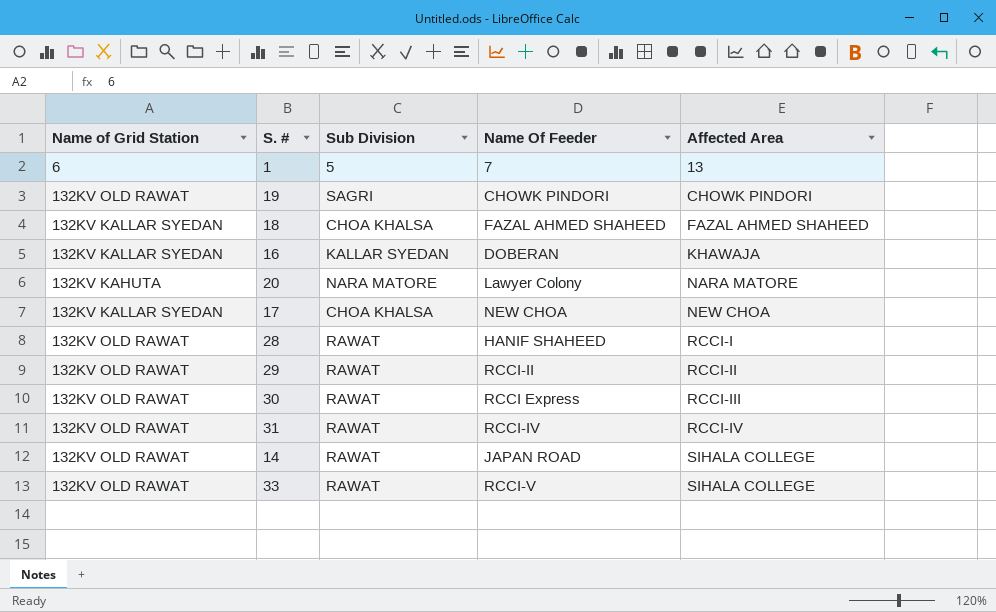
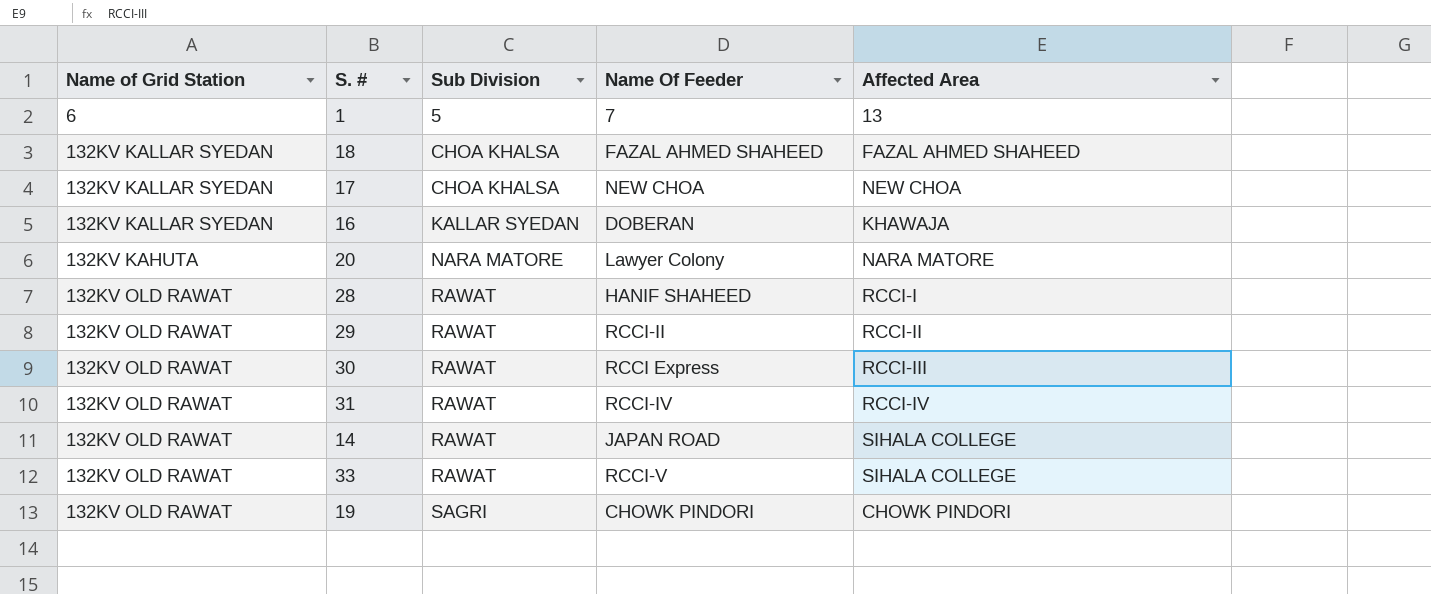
row order: Affected Area ascending -> Sub Division ascending

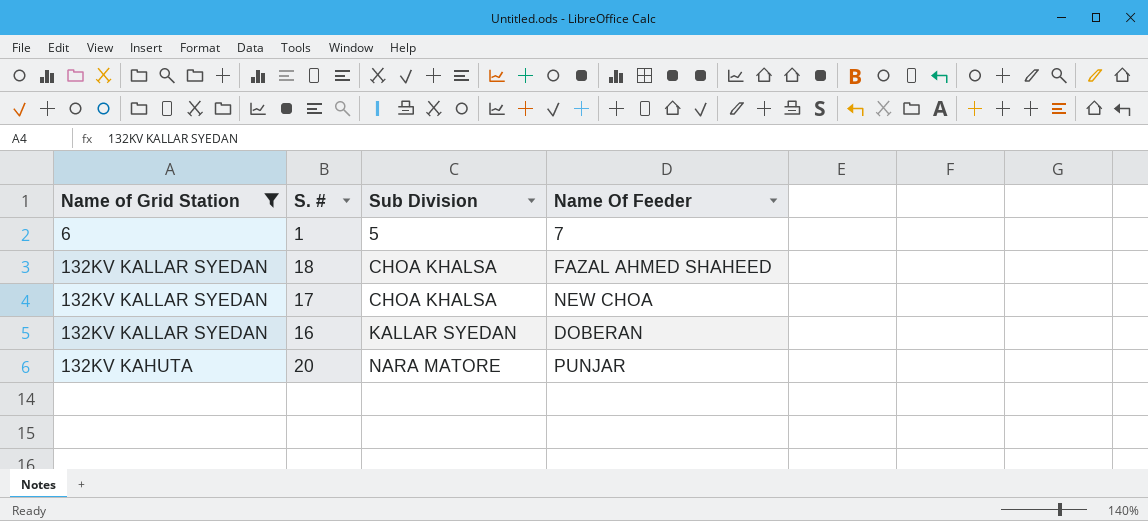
filter: none -> Name of Grid Station != 132KV OLD RAWAT
column Affected Area | position: 5 -> none
20 | Name Of Feeder: Lawyer Colony -> PUNJAR

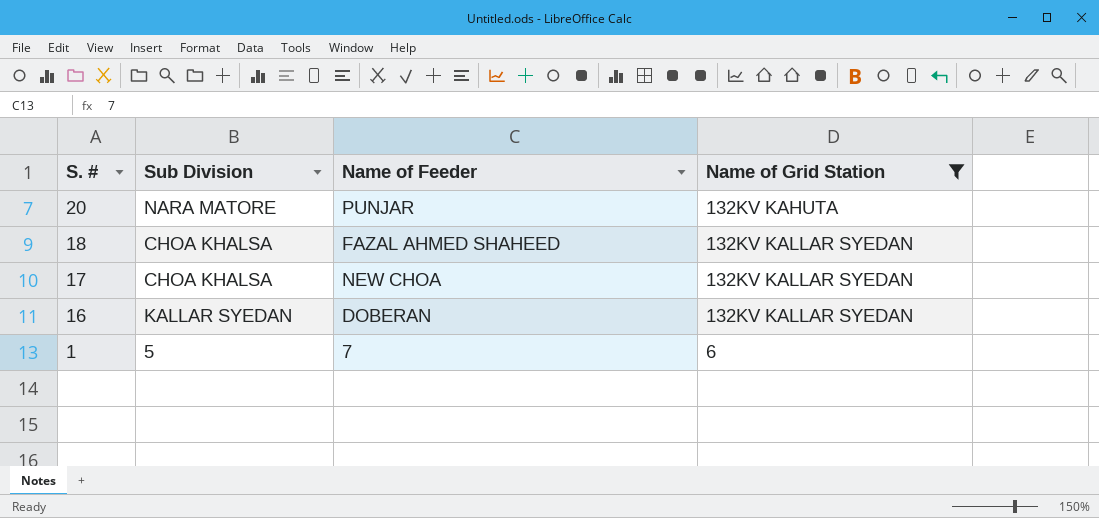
row order: Sub Division ascending -> S. # descending
column name: Name Of Feeder -> Name of Feeder
column Name of Grid Station | position: 1 -> 4

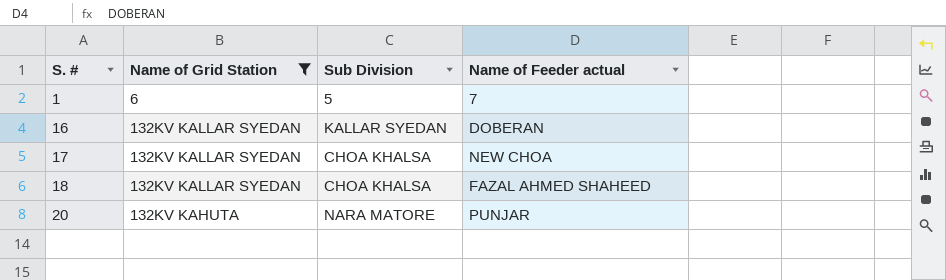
row order: S. # descending -> S. # ascending
column Name of Grid Station | position: 4 -> 2
column name: Name of Feeder -> Name of Feeder actual

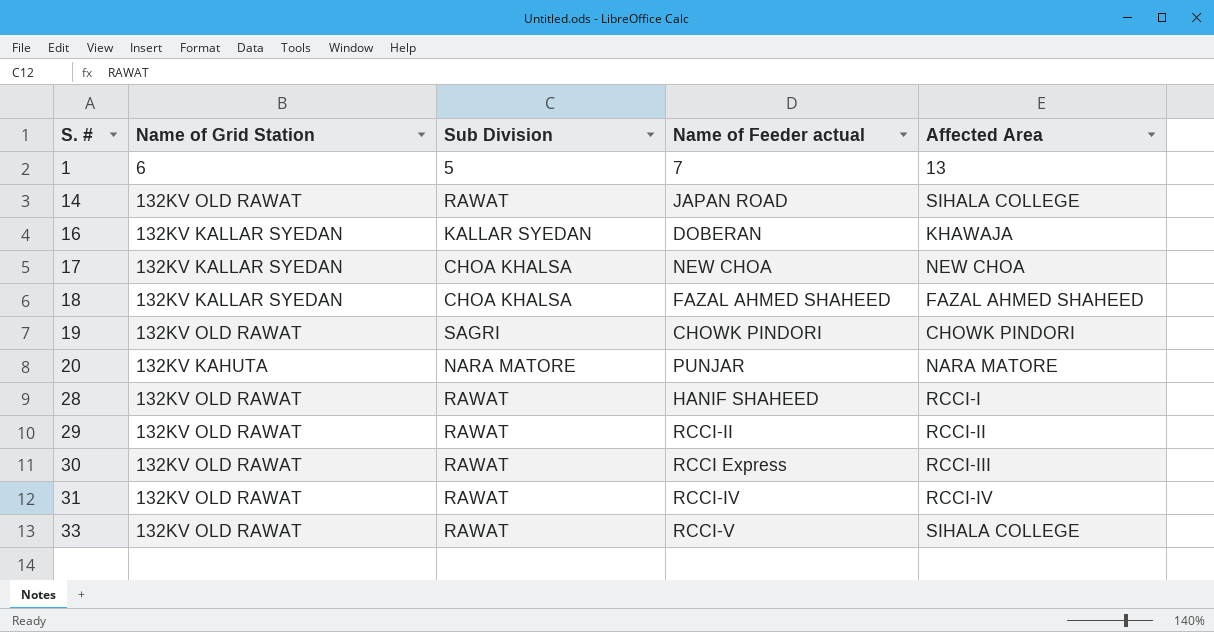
filter: Name of Grid Station != 132KV OLD RAWAT -> none
column Affected Area | position: none -> 5

